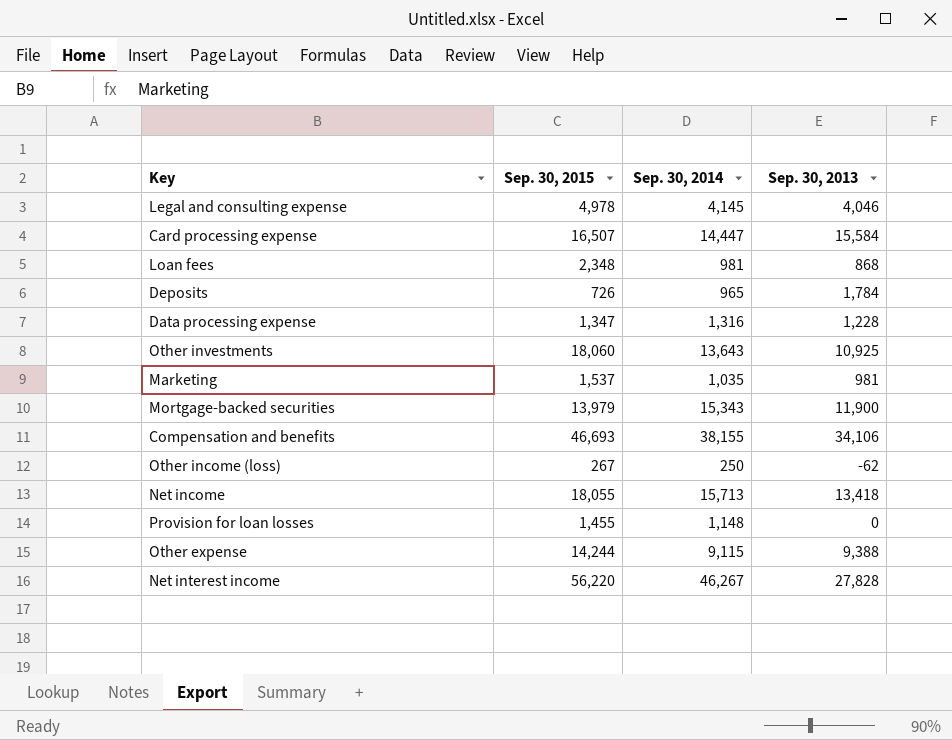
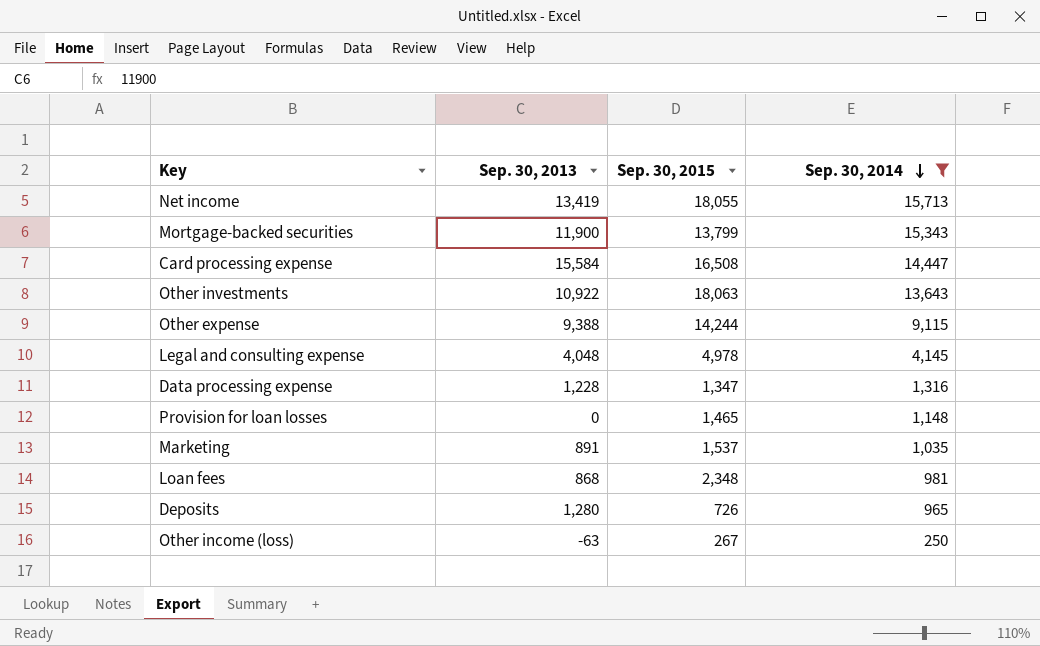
filter: none -> Sep. 30, 2014 <= 15,713
row order: none -> Sep. 30, 2014 descending
column Sep. 30, 2013 | position: 4 -> 2
Net income | Sep. 30, 2013: 13,418 -> 13,419
Mortgage-backed securities | Sep. 30, 2015: 13,979 -> 13,799
Card processing expense | Sep. 30, 2015: 16,507 -> 16,508
Other investments | Sep. 30, 2013: 10,925 -> 10,922
Other investments | Sep. 30, 2015: 18,060 -> 18,063
Legal and consulting expense | Sep. 30, 2013: 4,046 -> 4,048
Provision for loan losses | Sep. 30, 2015: 1,455 -> 1,465
Marketing | Sep. 30, 2013: 981 -> 891
Deposits | Sep. 30, 2013: 1,784 -> 1,280
Other income (loss) | Sep. 30, 2013: -62 -> -63

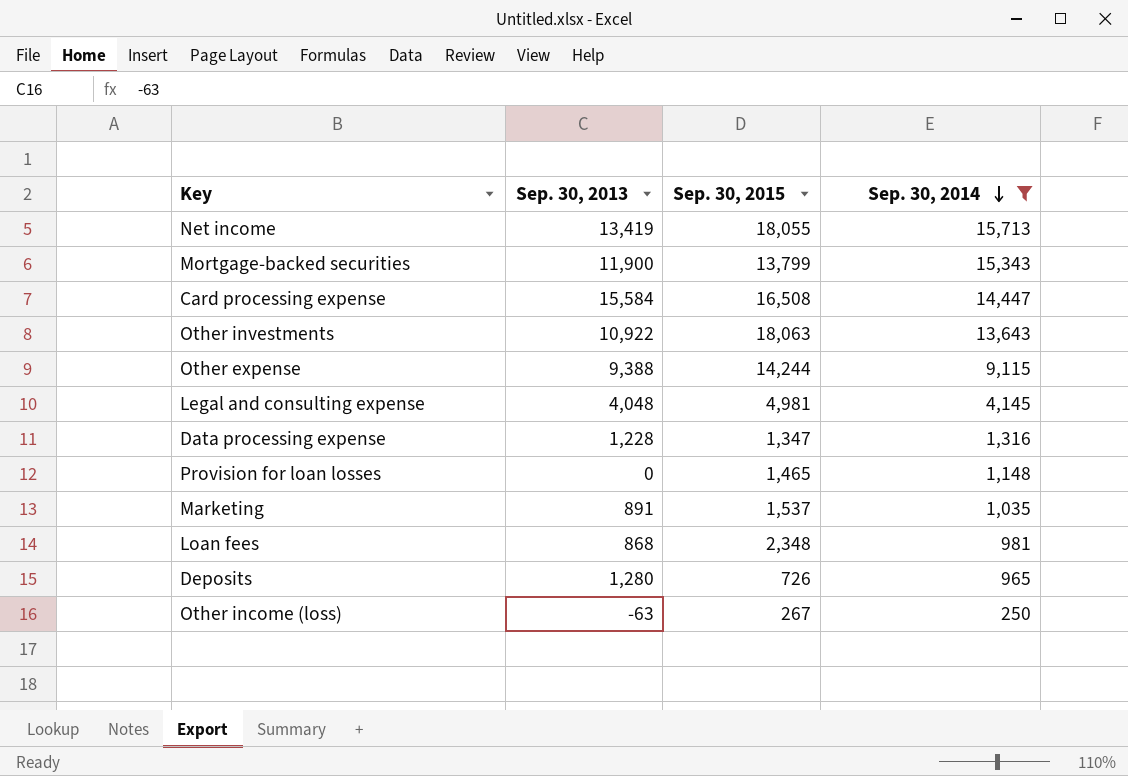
Legal and consulting expense | Sep. 30, 2015: 4,978 -> 4,981

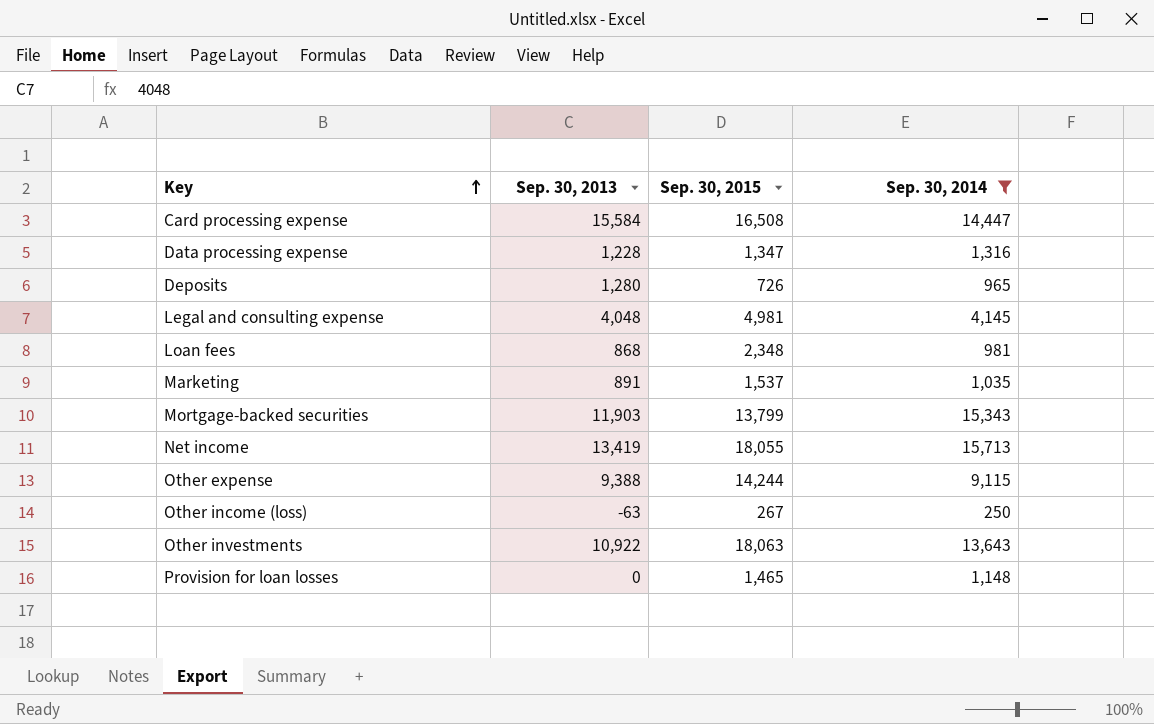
row order: Sep. 30, 2014 descending -> Key ascending
Mortgage-backed securities | Sep. 30, 2013: 11,900 -> 11,903

